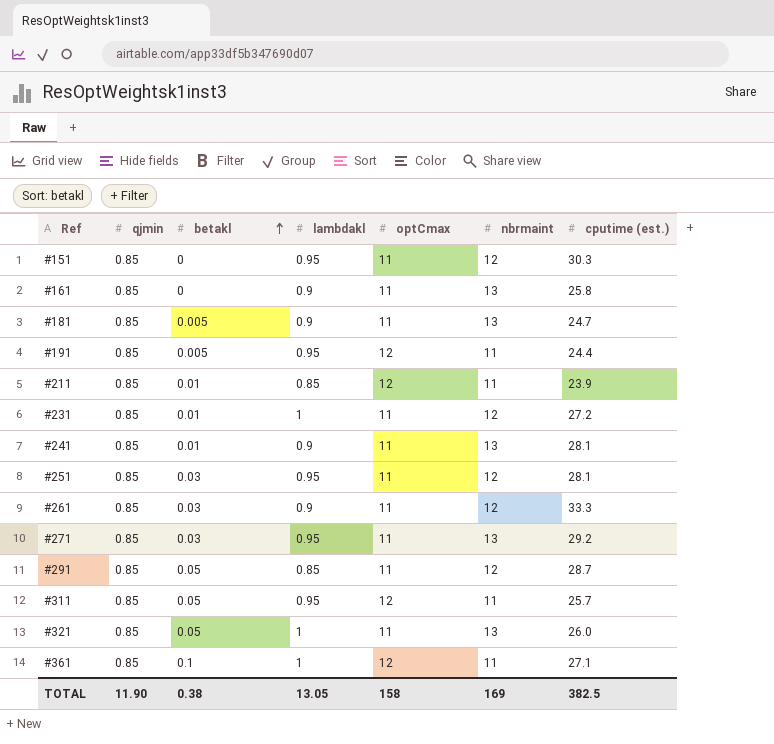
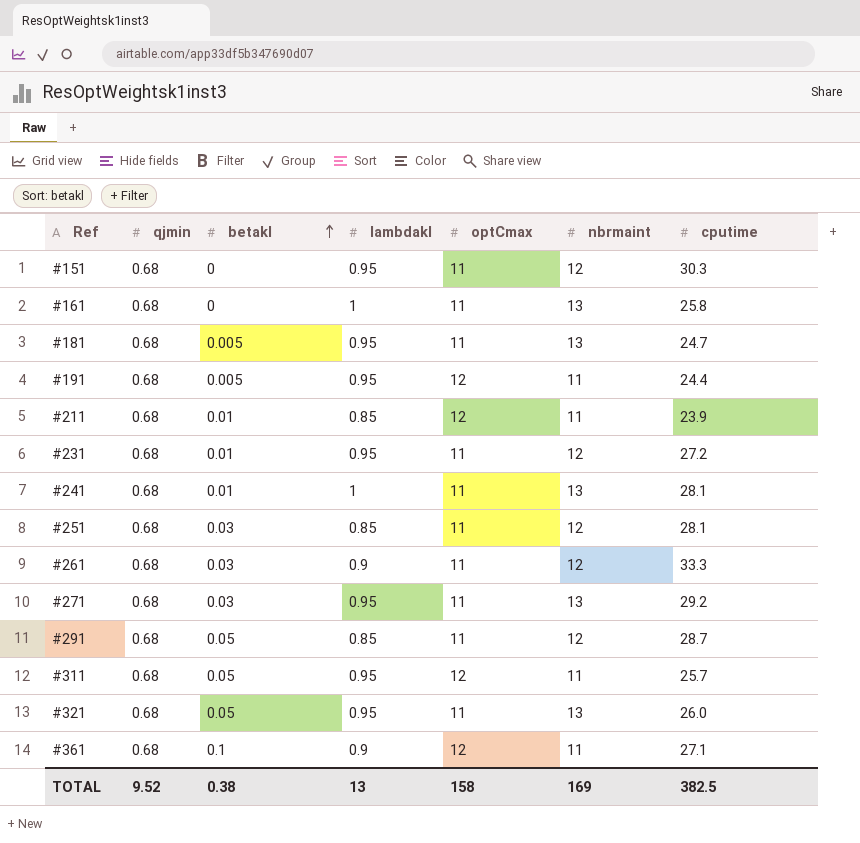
column name: cputime (est.) -> cputime
#151 | qjmin: 0.85 -> 0.68
#161 | qjmin: 0.85 -> 0.68
#161 | lambdakl: 0.9 -> 1
#181 | qjmin: 0.85 -> 0.68
#181 | lambdakl: 0.9 -> 0.95
#191 | qjmin: 0.85 -> 0.68
#211 | qjmin: 0.85 -> 0.68
#231 | qjmin: 0.85 -> 0.68
#231 | lambdakl: 1 -> 0.95
#241 | qjmin: 0.85 -> 0.68
#241 | lambdakl: 0.9 -> 1
#251 | qjmin: 0.85 -> 0.68
#251 | lambdakl: 0.95 -> 0.85
#261 | qjmin: 0.85 -> 0.68
#271 | qjmin: 0.85 -> 0.68
#291 | qjmin: 0.85 -> 0.68
#311 | qjmin: 0.85 -> 0.68
#321 | qjmin: 0.85 -> 0.68
#321 | lambdakl: 1 -> 0.95
#361 | qjmin: 0.85 -> 0.68
#361 | lambdakl: 1 -> 0.9
TOTAL | qjmin: 11.90 -> 9.52
TOTAL | lambdakl: 13.05 -> 13

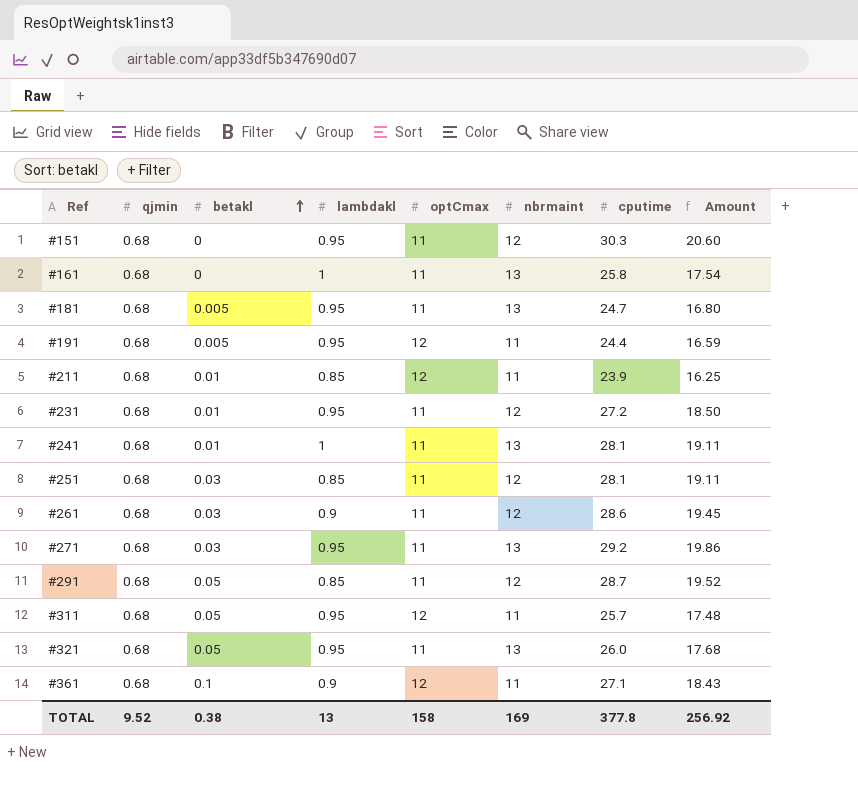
column Amount | formula: none -> [qjmin] * [cputime]
#261 | cputime: 33.3 -> 28.6
TOTAL | cputime: 382.5 -> 377.8

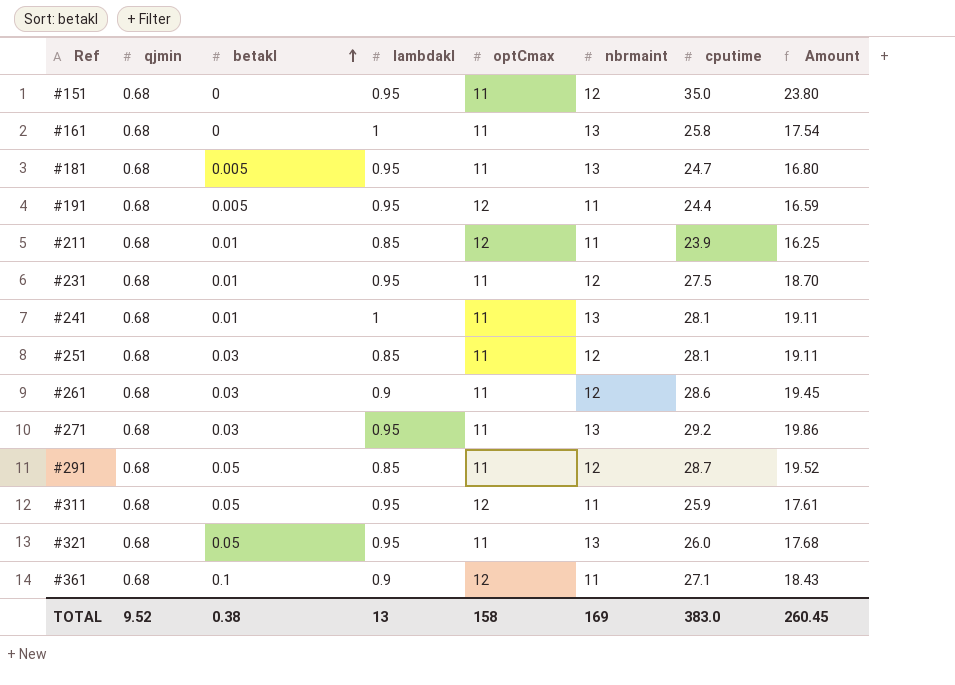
#151 | cputime: 30.3 -> 35.0
#151 | Amount: 20.60 -> 23.80
#231 | cputime: 27.2 -> 27.5
#231 | Amount: 18.50 -> 18.70
#311 | cputime: 25.7 -> 25.9
#311 | Amount: 17.48 -> 17.61
TOTAL | cputime: 377.8 -> 383.0
TOTAL | Amount: 256.92 -> 260.45

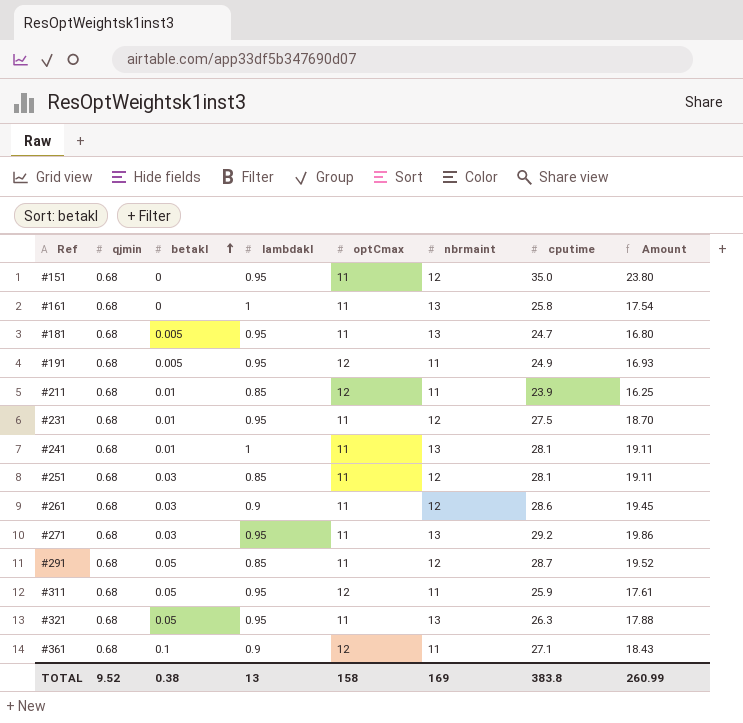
#191 | cputime: 24.4 -> 24.9
#191 | Amount: 16.59 -> 16.93
#321 | cputime: 26.0 -> 26.3
#321 | Amount: 17.68 -> 17.88
TOTAL | cputime: 383.0 -> 383.8
TOTAL | Amount: 260.45 -> 260.99

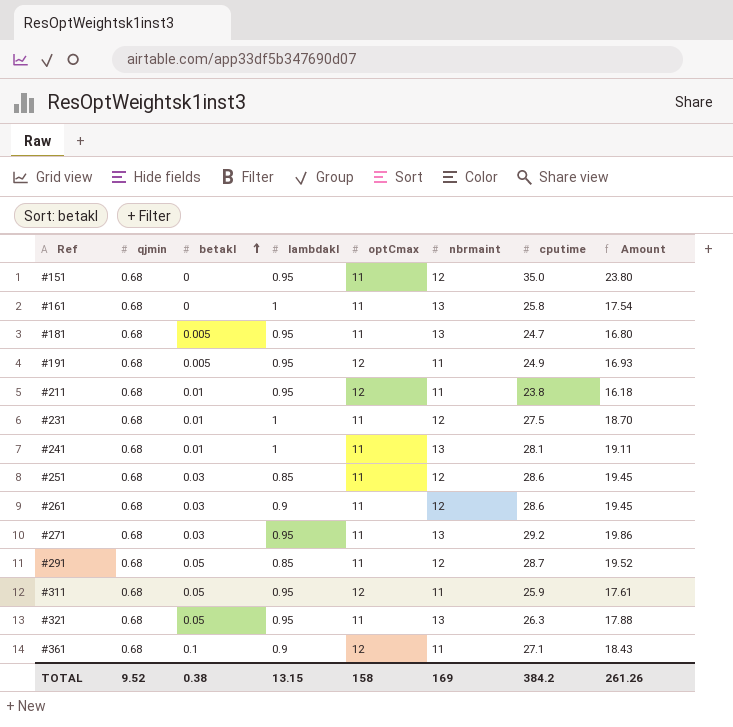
#211 | lambdakl: 0.85 -> 0.95
#211 | cputime: 23.9 -> 23.8
#211 | Amount: 16.25 -> 16.18
#231 | lambdakl: 0.95 -> 1
#251 | cputime: 28.1 -> 28.6
#251 | Amount: 19.11 -> 19.45
TOTAL | lambdakl: 13 -> 13.15
TOTAL | cputime: 383.8 -> 384.2
TOTAL | Amount: 260.99 -> 261.26

